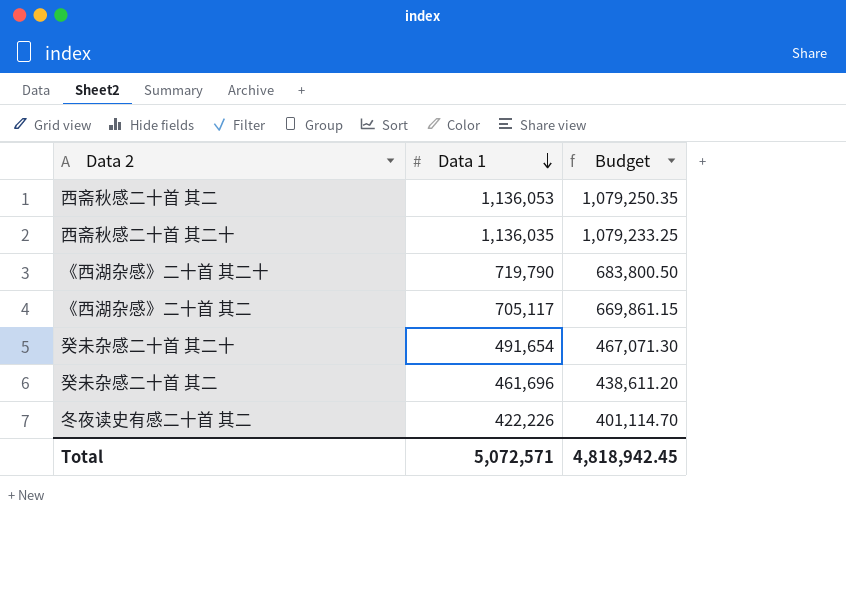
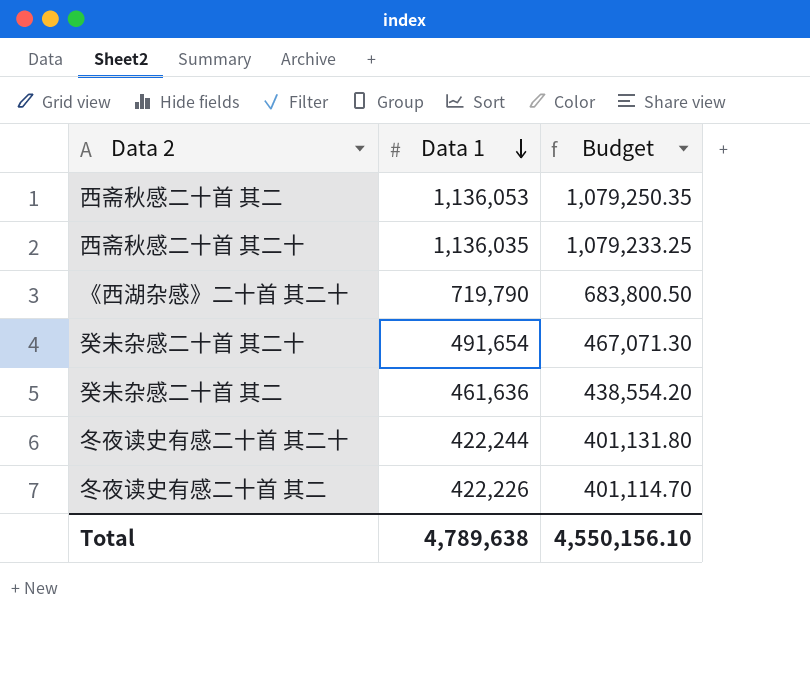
row 《西湖杂感》二十首 其二: 705,117 | 669,861.15 -> none
癸未杂感二十首 其二 | Data 1: 461,696 -> 461,636
癸未杂感二十首 其二 | Budget: 438,611.20 -> 438,554.20
row 冬夜读史有感二十首 其二十: none -> 422,244 | 401,131.80
Total | Data 1: 5,072,571 -> 4,789,638
Total | Budget: 4,818,942.45 -> 4,550,156.10

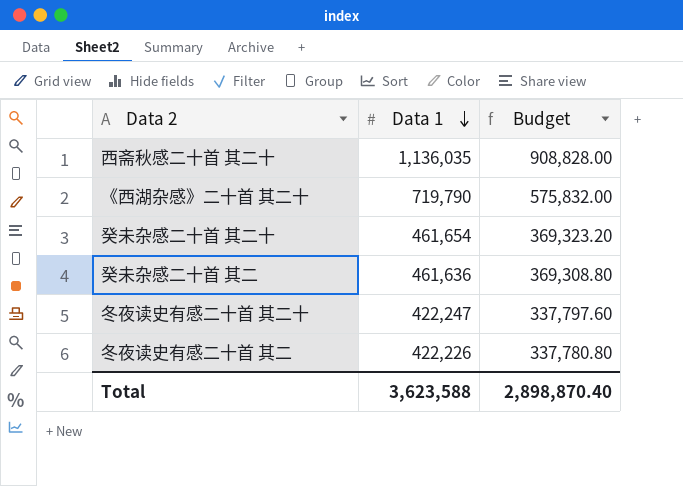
column Budget | formula: [Data 1] * 0.95 -> [Data 1] * 0.8
row 西斋秋感二十首 其二: 1,136,053 | 1,079,250.35 -> none
癸未杂感二十首 其二十 | Data 1: 491,654 -> 461,654
冬夜读史有感二十首 其二十 | Data 1: 422,244 -> 422,247
Total | Data 1: 4,789,638 -> 3,623,588
Total | Budget: 4,550,156.10 -> 2,898,870.40

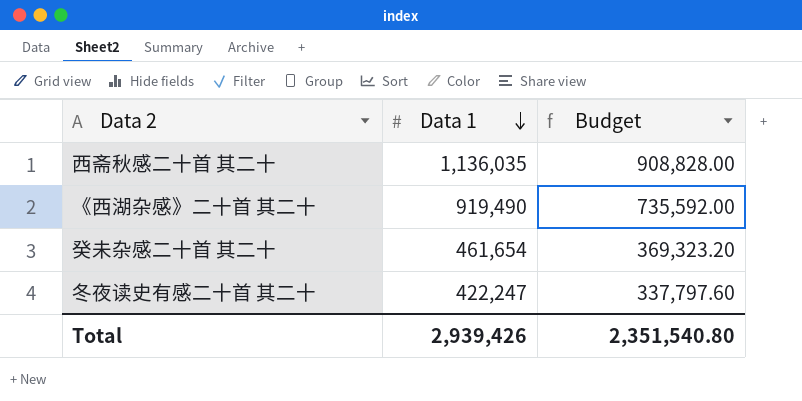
row 癸未杂感二十首 其二: 461,636 | 369,308.80 -> none
row 冬夜读史有感二十首 其二: 422,226 | 337,780.80 -> none
《西湖杂感》二十首 其二十 | Data 1: 719,790 -> 919,490
《西湖杂感》二十首 其二十 | Budget: 575,832.00 -> 735,592.00
Total | Data 1: 3,623,588 -> 2,939,426
Total | Budget: 2,898,870.40 -> 2,351,540.80

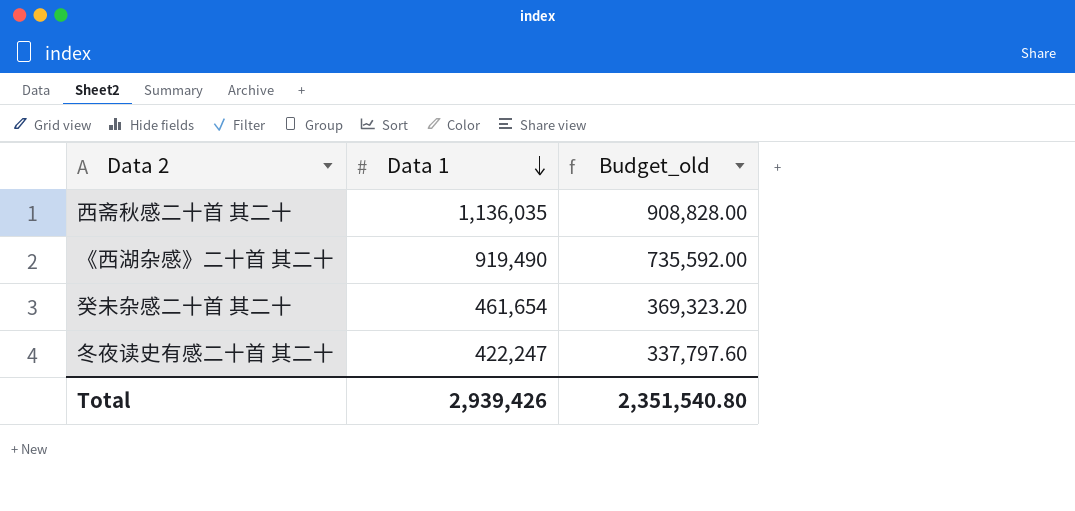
column name: Budget -> Budget_old

